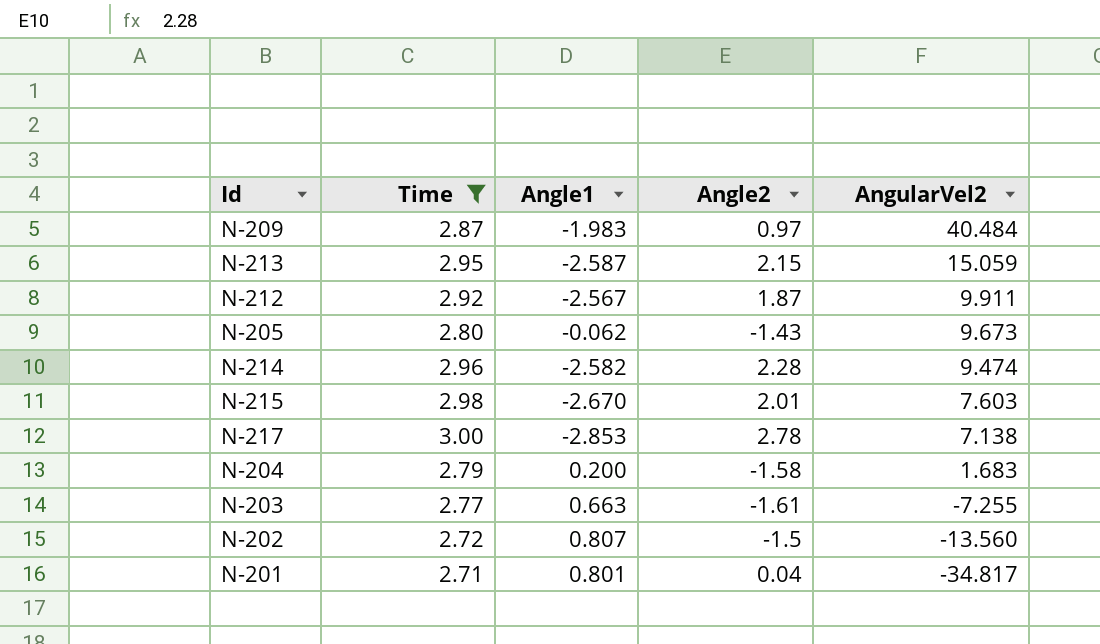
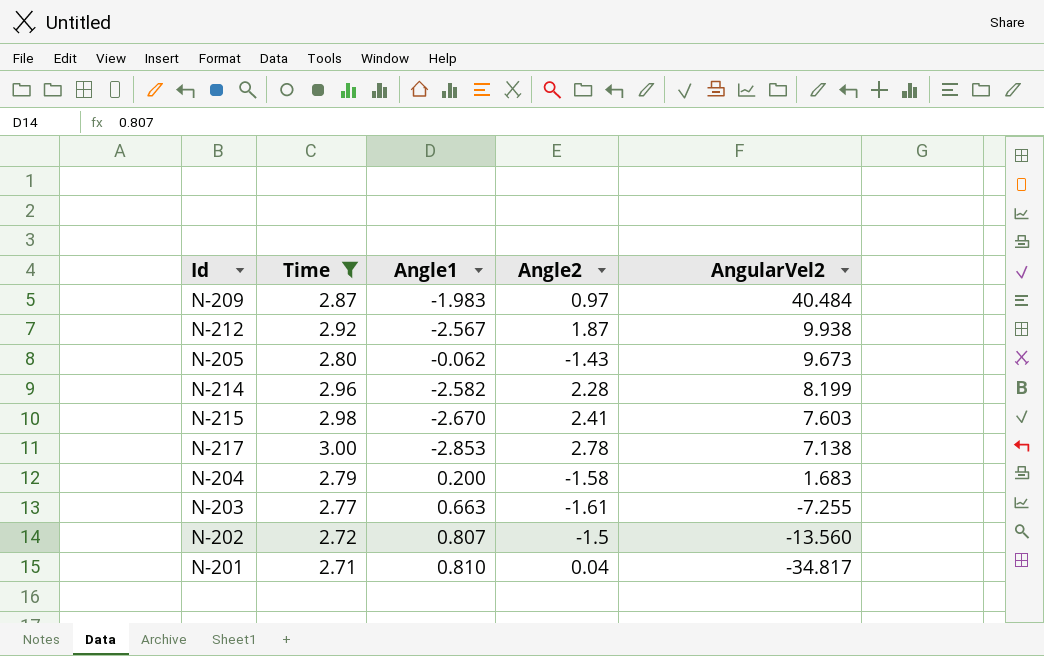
row N-213: 2.95 | -2.587 | 2.15 | 15.059 -> none
N-212 | AngularVel2: 9.911 -> 9.938
N-214 | AngularVel2: 9.474 -> 8.199
N-215 | Angle2: 2.01 -> 2.41
N-201 | Angle1: 0.801 -> 0.810

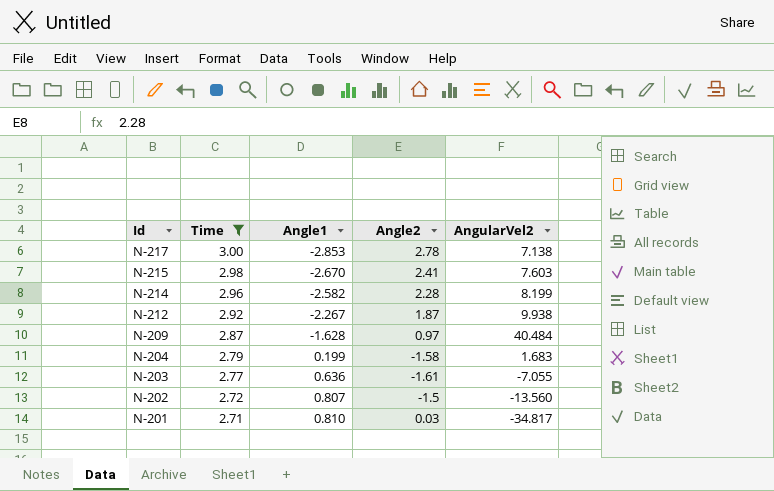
row order: AngularVel2 descending -> Id descending
row N-205: 2.80 | -0.062 | -1.43 | 9.673 -> none
N-212 | Angle1: -2.567 -> -2.267
N-209 | Angle1: -1.983 -> -1.628
N-204 | Angle1: 0.200 -> 0.199
N-203 | Angle1: 0.663 -> 0.636
N-203 | AngularVel2: -7.255 -> -7.055
N-201 | Angle2: 0.04 -> 0.03

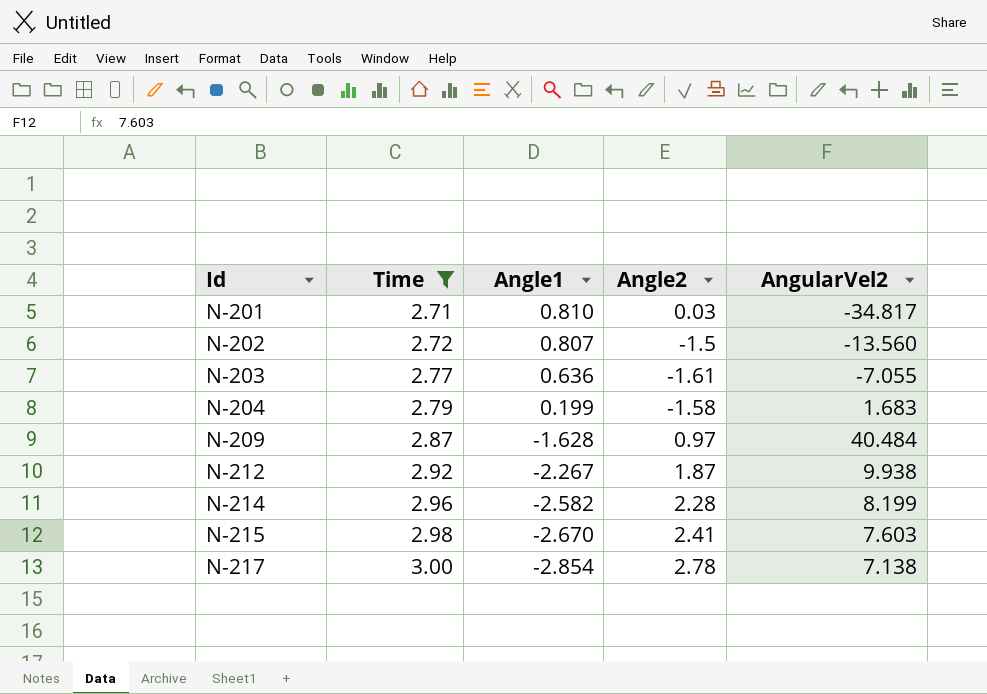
row order: Id descending -> Id ascending
N-217 | Angle1: -2.853 -> -2.854

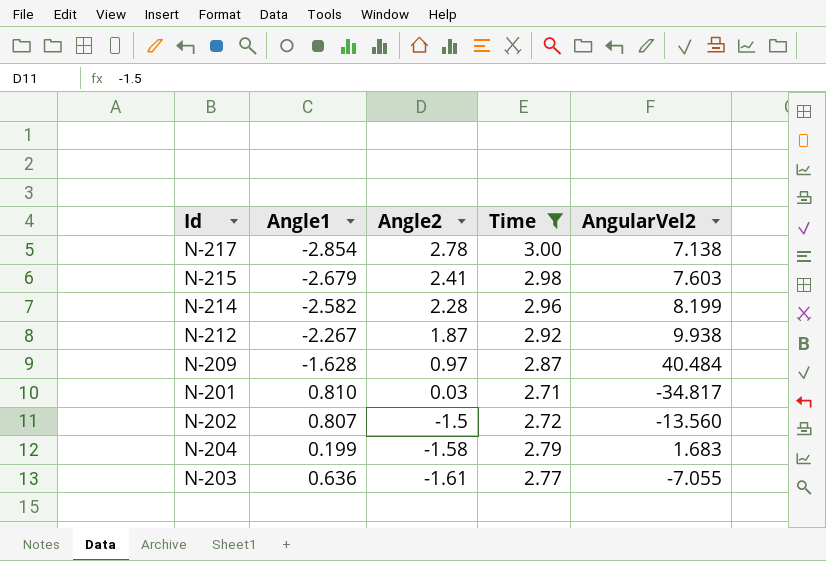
row order: Id ascending -> Angle2 descending
column Time | position: 2 -> 4
N-215 | Angle1: -2.670 -> -2.679

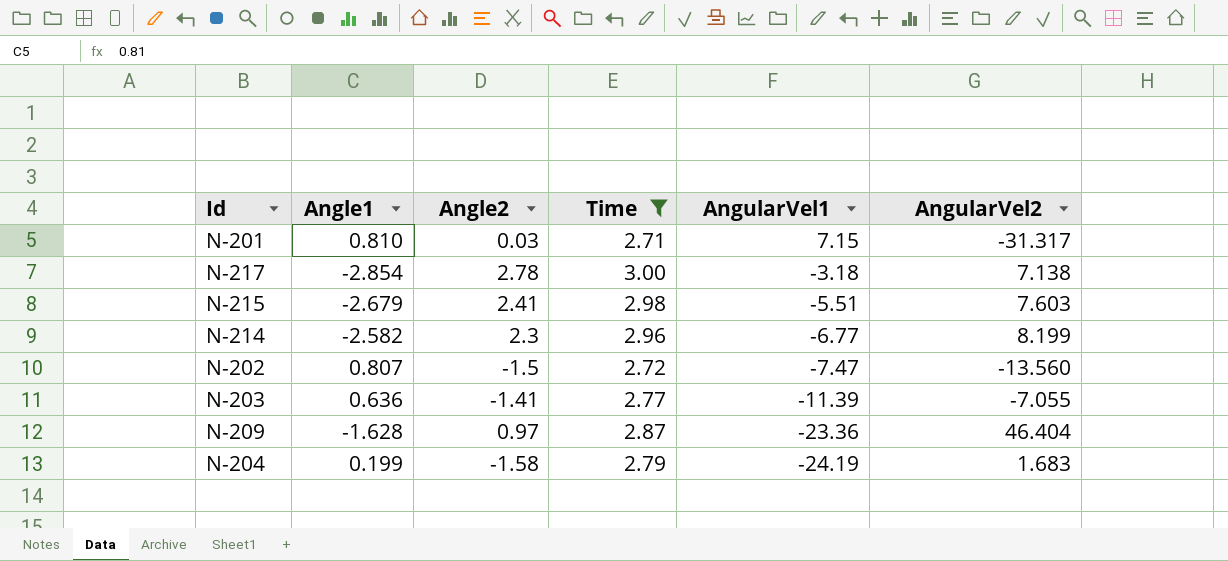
row order: Angle2 descending -> AngularVel1 descending
column AngularVel1 | position: none -> 5
row N-212: -2.267 | 1.87 | 2.92 | 9.938 -> none
N-201 | AngularVel2: -34.817 -> -31.317
N-214 | Angle2: 2.28 -> 2.3
N-203 | Angle2: -1.61 -> -1.41
N-209 | AngularVel2: 40.484 -> 46.404

